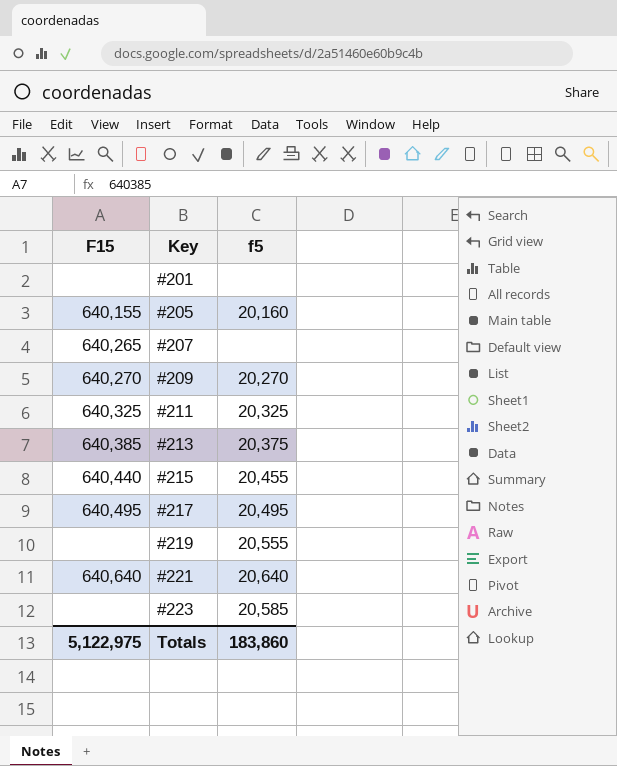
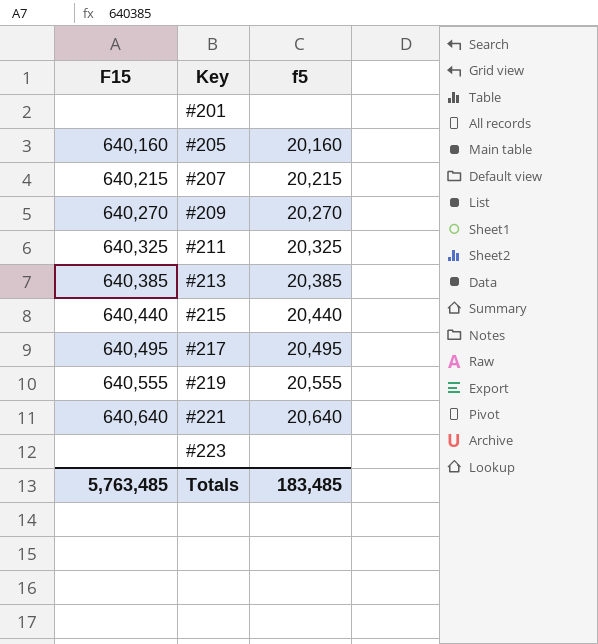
#205 | F15: 640,155 -> 640,160
#207 | F15: 640,265 -> 640,215
#207 | f5: none -> 20,215
#213 | f5: 20,375 -> 20,385
#215 | f5: 20,455 -> 20,440
#219 | F15: none -> 640,555
#223 | f5: 20,585 -> none
Totals | F15: 5,122,975 -> 5,763,485
Totals | f5: 183,860 -> 183,485

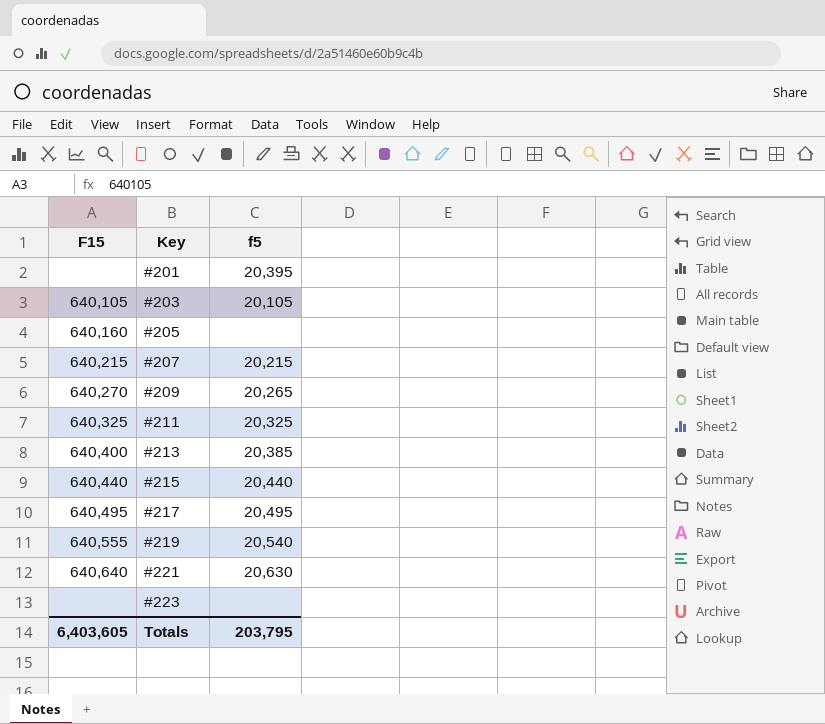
#201 | f5: none -> 20,395
row #203: none -> 640,105 | 20,105
#205 | f5: 20,160 -> none
#209 | f5: 20,270 -> 20,265
#213 | F15: 640,385 -> 640,400
#219 | f5: 20,555 -> 20,540
#221 | f5: 20,640 -> 20,630
Totals | F15: 5,763,485 -> 6,403,605
Totals | f5: 183,485 -> 203,795

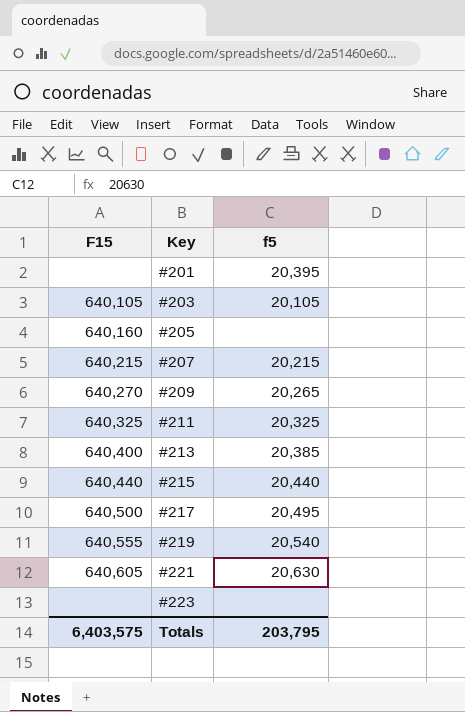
#217 | F15: 640,495 -> 640,500
#221 | F15: 640,640 -> 640,605
Totals | F15: 6,403,605 -> 6,403,575

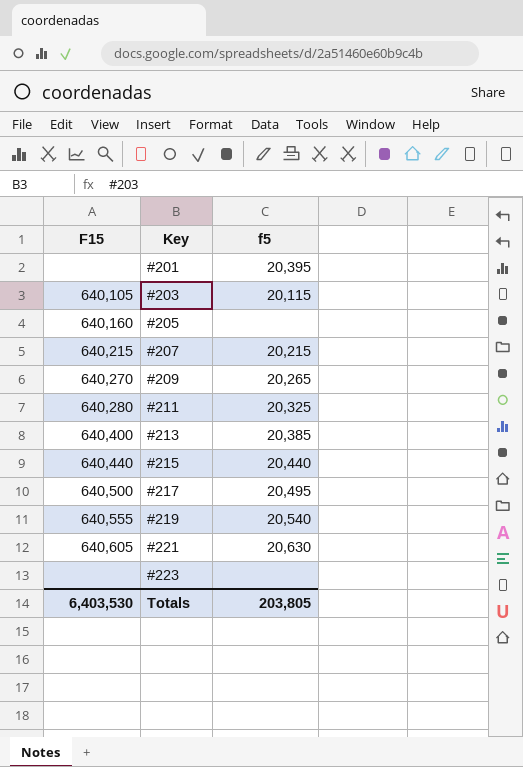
#203 | f5: 20,105 -> 20,115
#211 | F15: 640,325 -> 640,280
Totals | F15: 6,403,575 -> 6,403,530
Totals | f5: 203,795 -> 203,805

